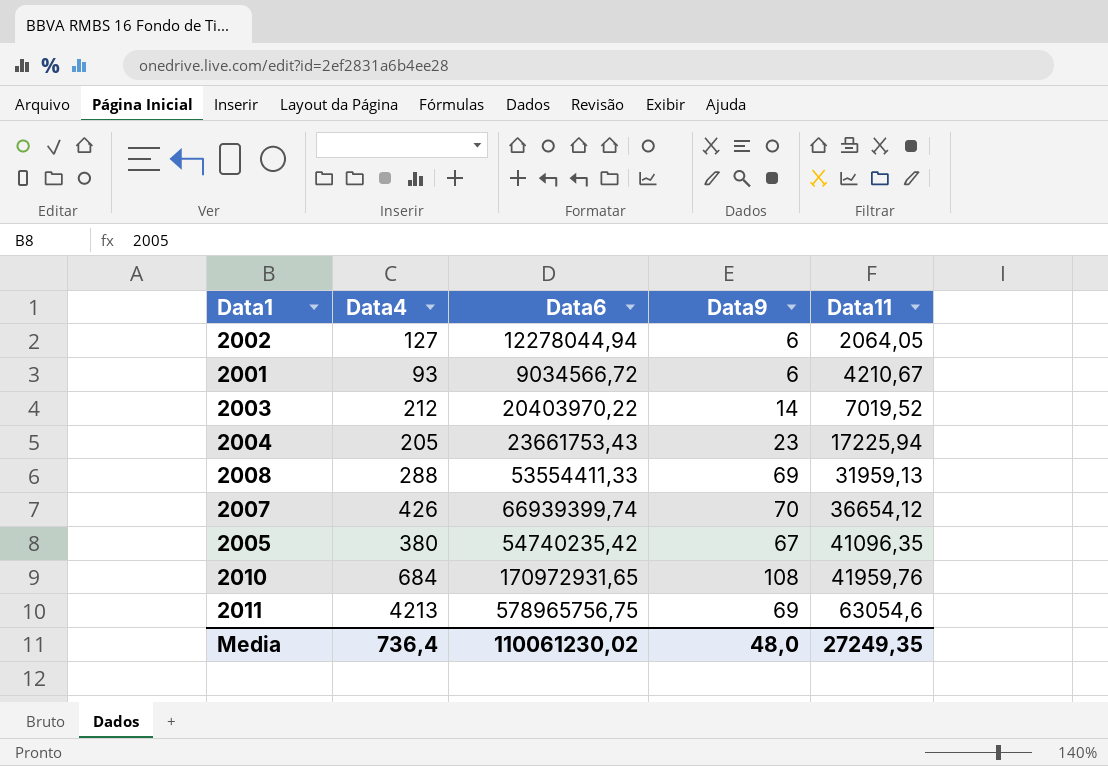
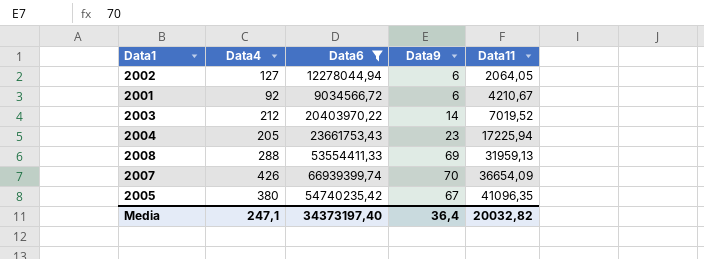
filter: none -> Data6 <= 66939399,74
2001 | Data4: 93 -> 92
2007 | Data11: 36654,12 -> 36654,09
Media | Data4: 736,4 -> 247,1
Media | Data6: 110061230,02 -> 34373197,40
Media | Data9: 48,0 -> 36,4
Media | Data11: 27249,35 -> 20032,82

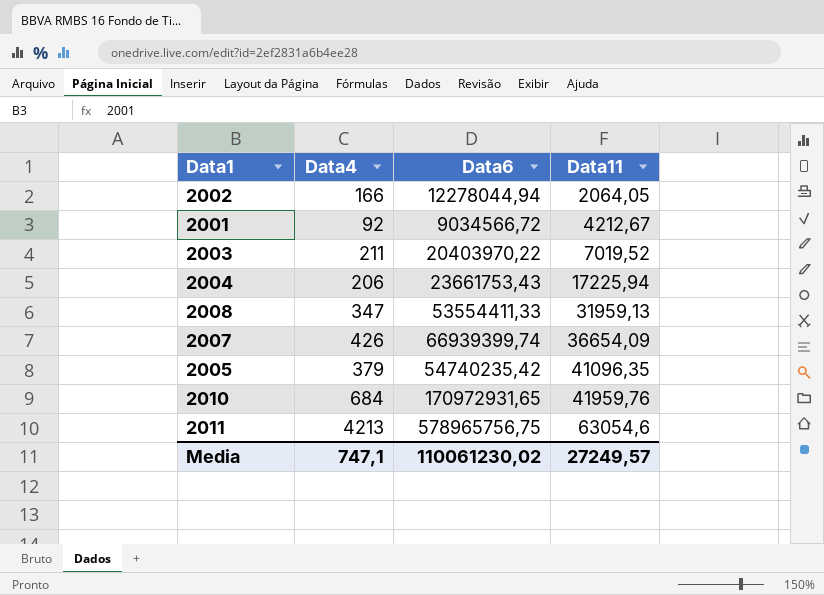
filter: Data6 <= 66939399,74 -> none
column Data9 | position: 4 -> none
2002 | Data4: 127 -> 166
2001 | Data11: 4210,67 -> 4212,67
2003 | Data4: 212 -> 211
2004 | Data4: 205 -> 206
2008 | Data4: 288 -> 347
2005 | Data4: 380 -> 379
Media | Data4: 247,1 -> 747,1
Media | Data6: 34373197,40 -> 110061230,02
Media | Data11: 20032,82 -> 27249,57

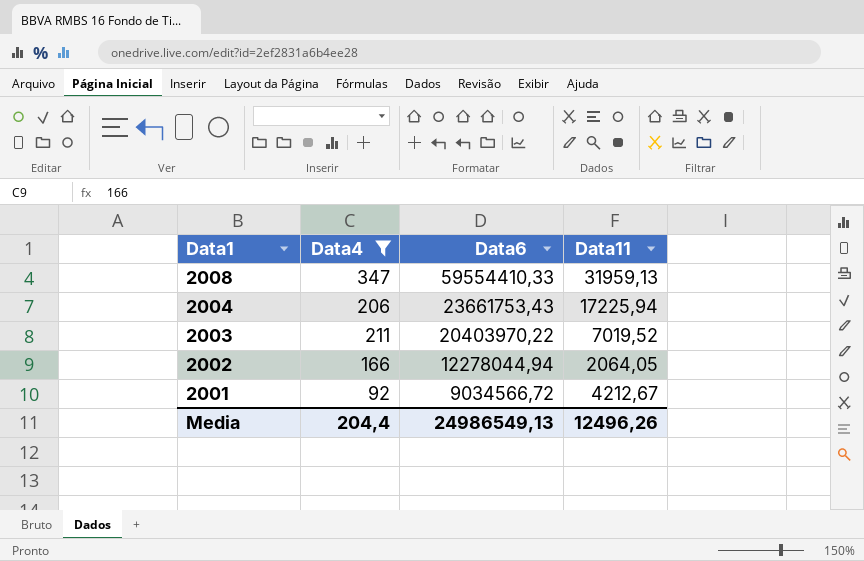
filter: none -> Data4 <= 347
row order: Data11 ascending -> Data1 descending
2008 | Data6: 53554411,33 -> 59554410,33
Media | Data4: 747,1 -> 204,4
Media | Data6: 110061230,02 -> 24986549,13
Media | Data11: 27249,57 -> 12496,26

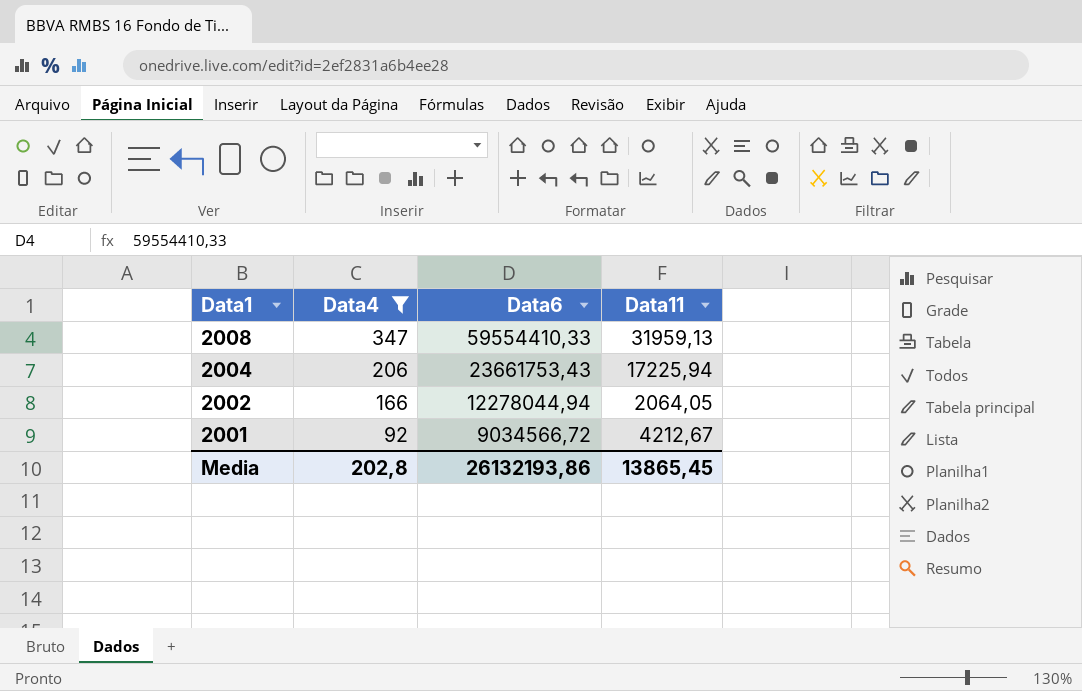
row 2003: 211 | 20403970,22 | 7019,52 -> none
Media | Data4: 204,4 -> 202,8
Media | Data6: 24986549,13 -> 26132193,86
Media | Data11: 12496,26 -> 13865,45

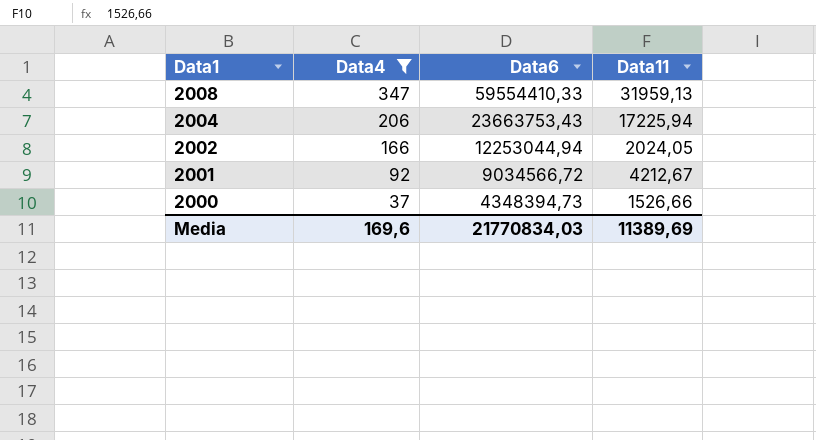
2004 | Data6: 23661753,43 -> 23663753,43
2002 | Data6: 12278044,94 -> 12253044,94
2002 | Data11: 2064,05 -> 2024,05
row 2000: none -> 37 | 4348394,73 | 1526,66
Media | Data4: 202,8 -> 169,6
Media | Data6: 26132193,86 -> 21770834,03
Media | Data11: 13865,45 -> 11389,69

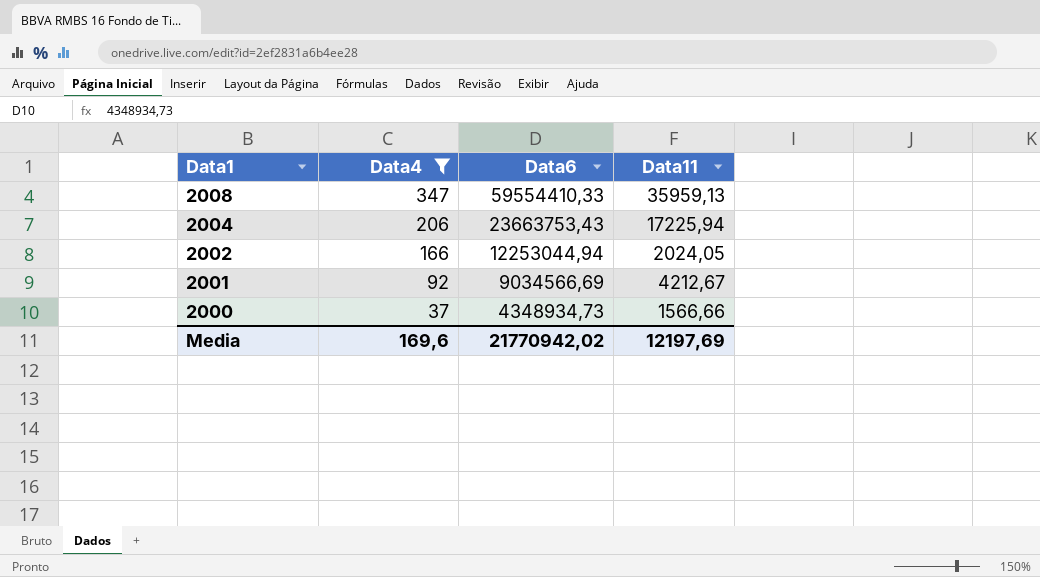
2008 | Data11: 31959,13 -> 35959,13
2001 | Data6: 9034566,72 -> 9034566,69
2000 | Data6: 4348394,73 -> 4348934,73
2000 | Data11: 1526,66 -> 1566,66
Media | Data6: 21770834,03 -> 21770942,02
Media | Data11: 11389,69 -> 12197,69

